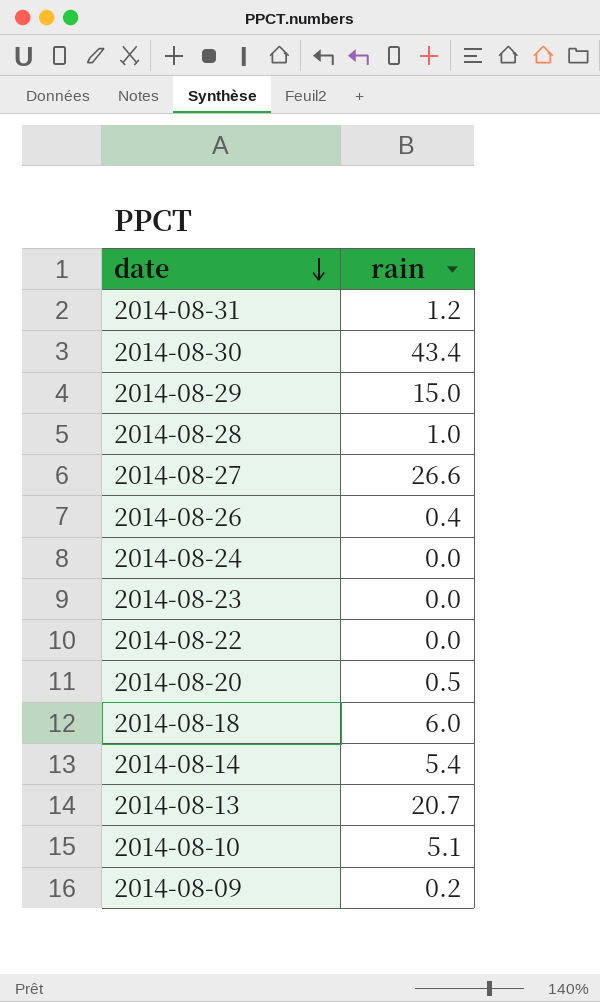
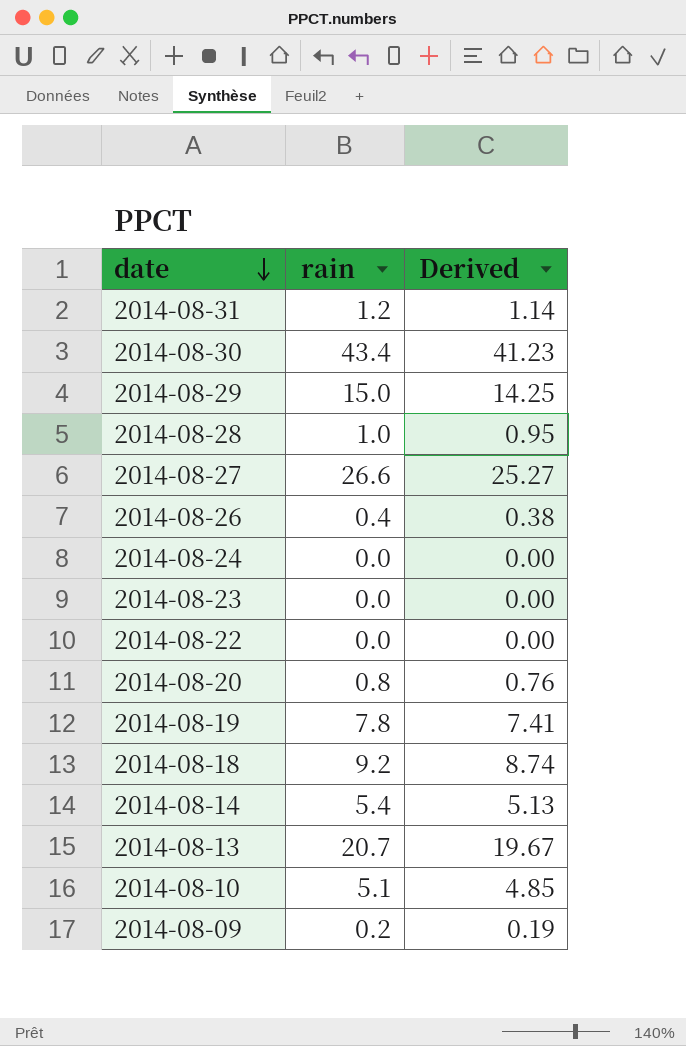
column Derived | formula: none -> [rain] * 0.95
2014-08-20 | rain: 0.5 -> 0.8
row 2014-08-19: none -> 7.8 | 7.41
2014-08-18 | rain: 6.0 -> 9.2

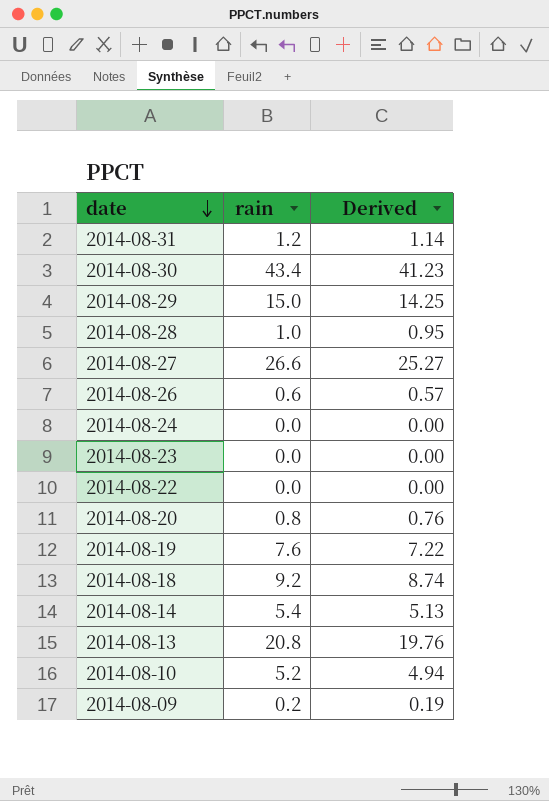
2014-08-26 | rain: 0.4 -> 0.6
2014-08-26 | Derived: 0.38 -> 0.57
2014-08-19 | rain: 7.8 -> 7.6
2014-08-19 | Derived: 7.41 -> 7.22
2014-08-13 | rain: 20.7 -> 20.8
2014-08-13 | Derived: 19.67 -> 19.76
2014-08-10 | rain: 5.1 -> 5.2
2014-08-10 | Derived: 4.85 -> 4.94

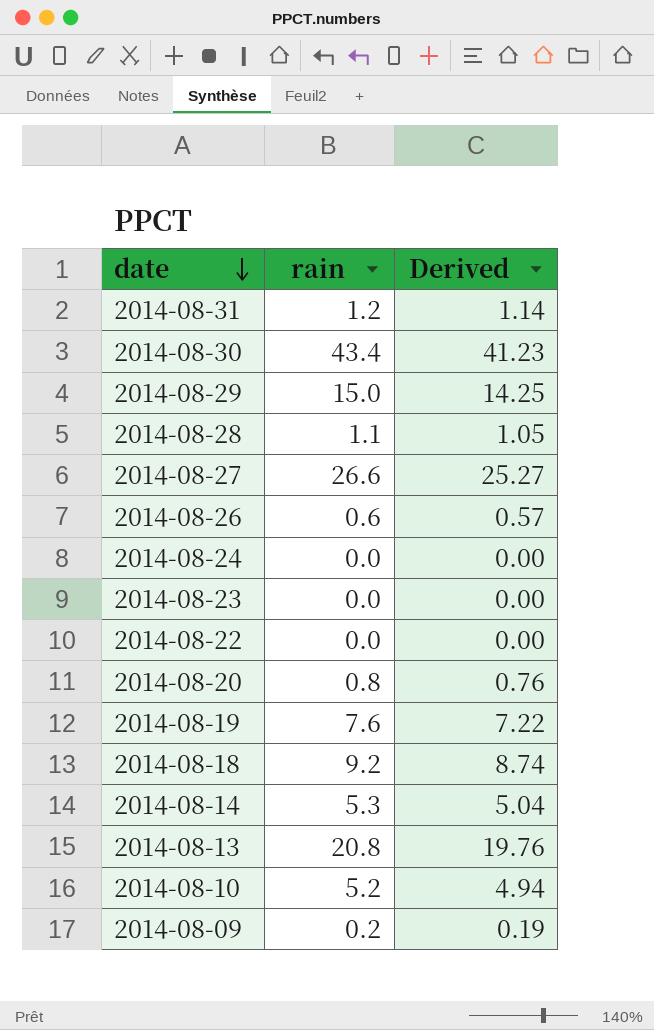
2014-08-28 | rain: 1.0 -> 1.1
2014-08-28 | Derived: 0.95 -> 1.05
2014-08-14 | rain: 5.4 -> 5.3
2014-08-14 | Derived: 5.13 -> 5.04

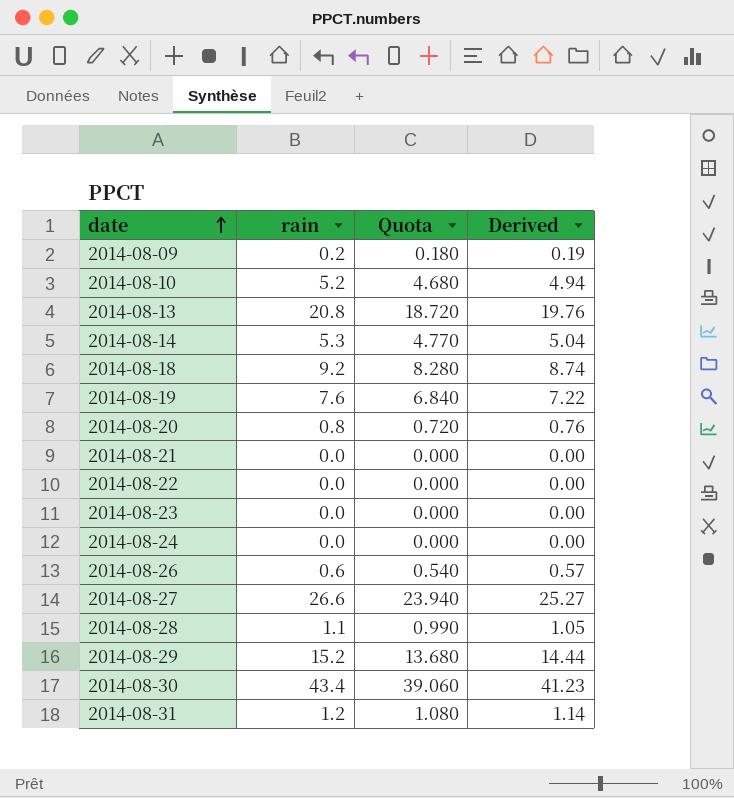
row order: date descending -> date ascending
column Quota | formula: none -> [rain] * 0.9
row 2014-08-21: none -> 0.0 | 0.000 | 0.00
2014-08-29 | rain: 15.0 -> 15.2
2014-08-29 | Derived: 14.25 -> 14.44

